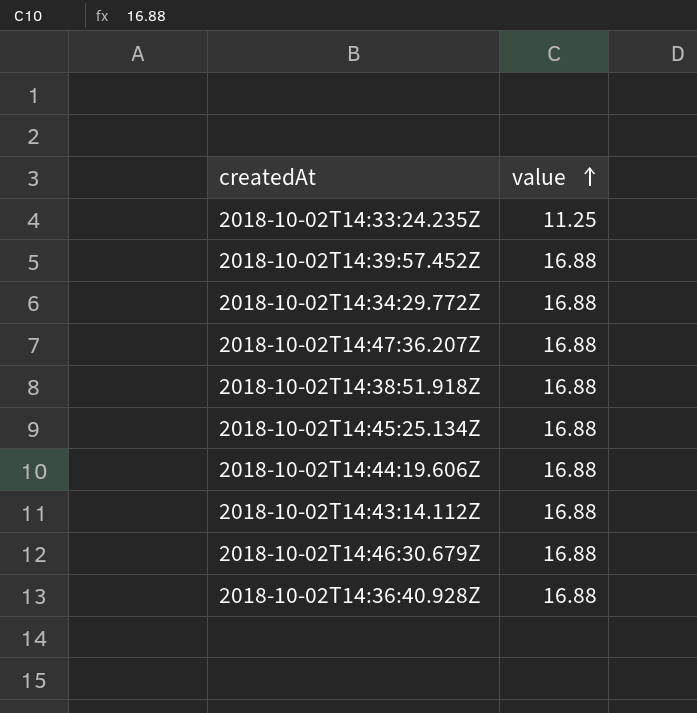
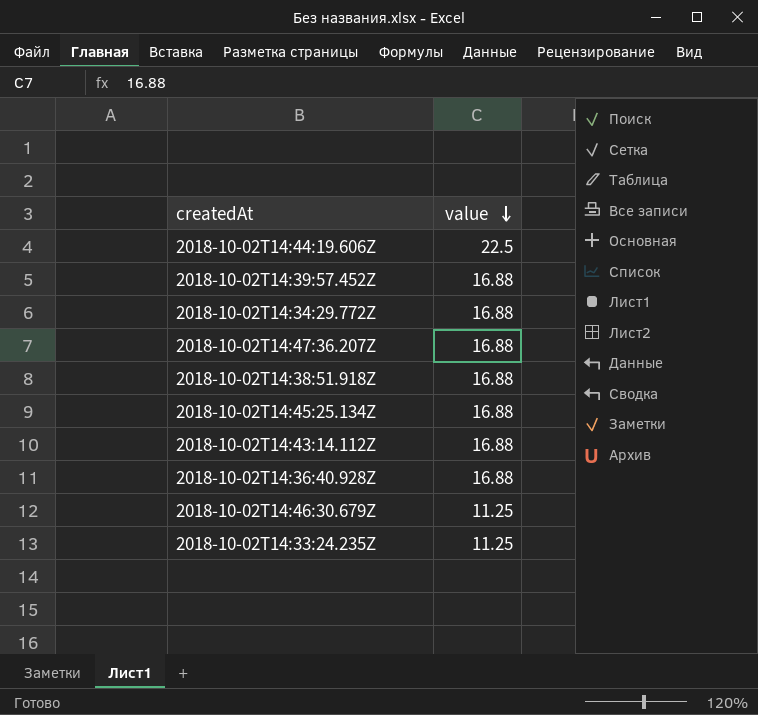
row order: value ascending -> value descending
2018-10-02T14:44:19.606Z | value: 16.88 -> 22.5
2018-10-02T14:46:30.679Z | value: 16.88 -> 11.25

